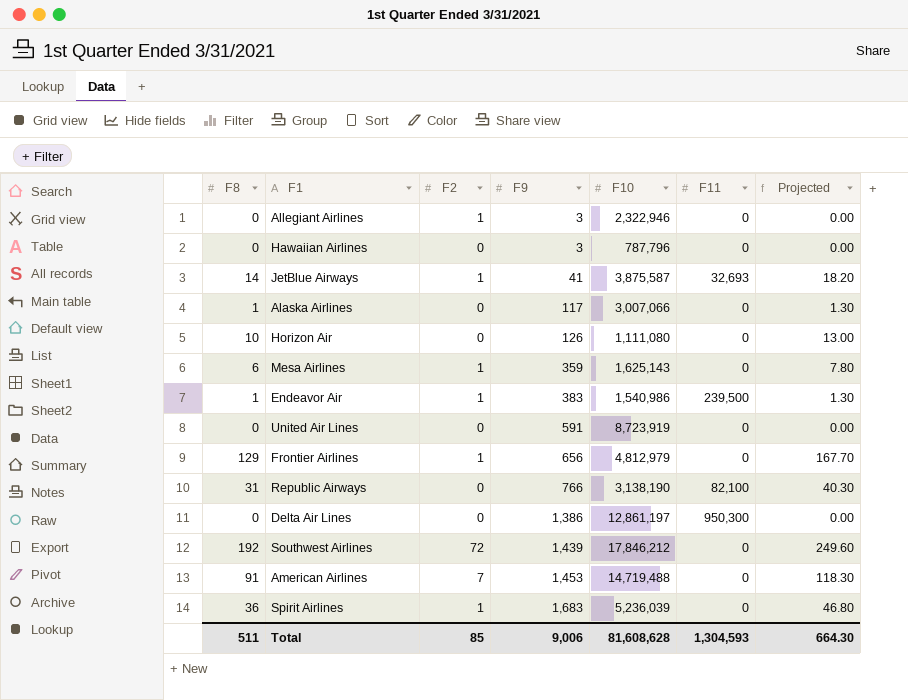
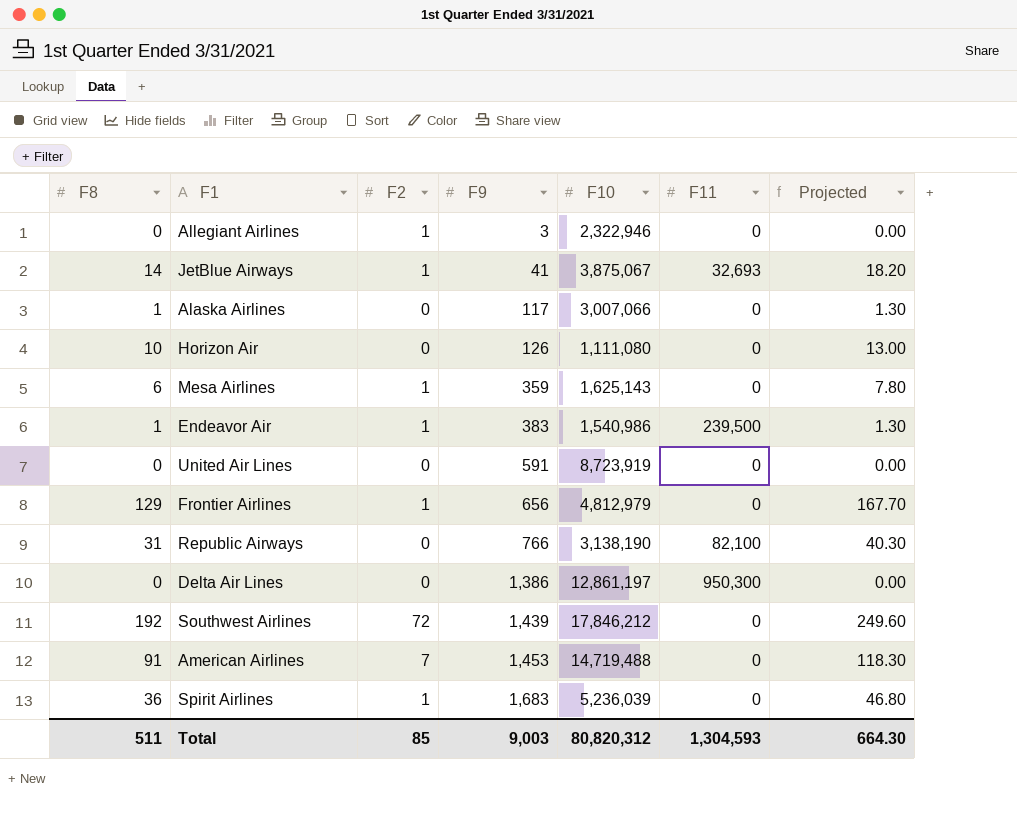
row Hawaiian Airlines: 0 | 0 | 3 | 787,796 | 0 | 0.00 -> none
JetBlue Airways | F10: 3,875,587 -> 3,875,067
Total | F9: 9,006 -> 9,003
Total | F10: 81,608,628 -> 80,820,312

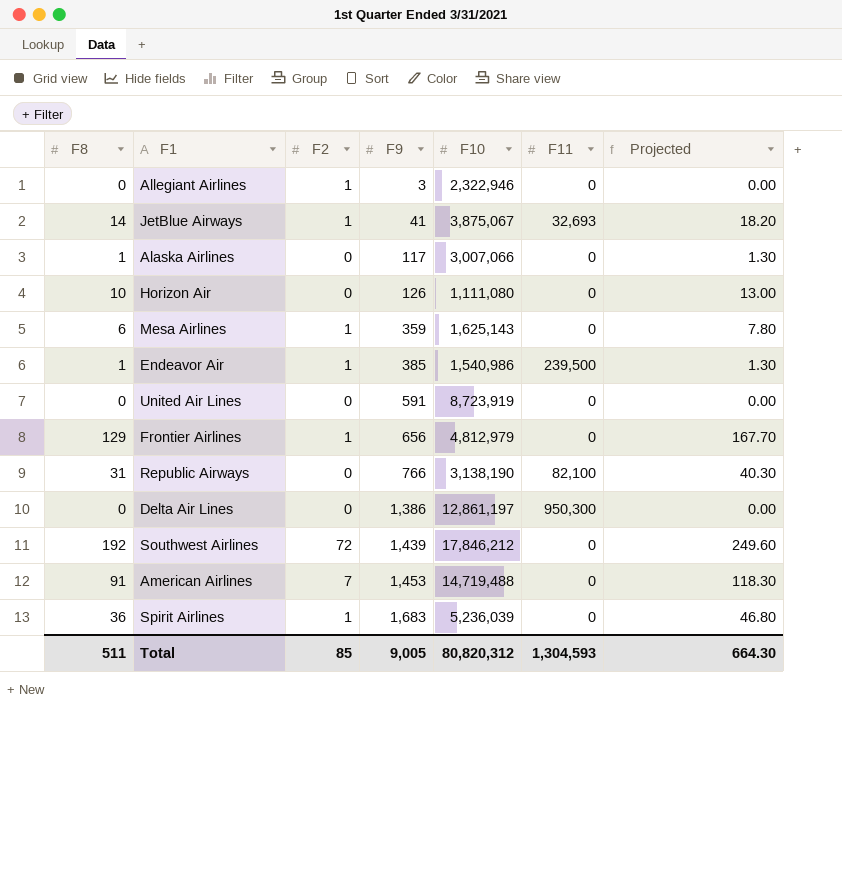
Endeavor Air | F9: 383 -> 385
Total | F9: 9,003 -> 9,005

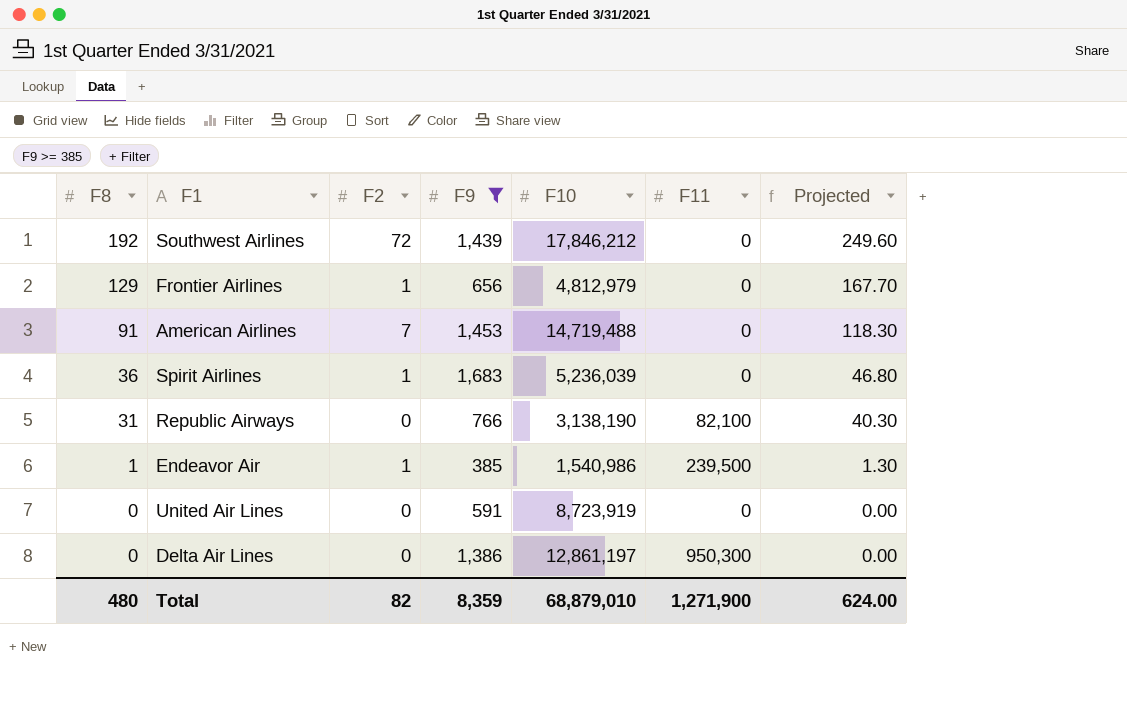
filter: none -> F9 >= 385
row order: F9 ascending -> F8 descending
Total | F8: 511 -> 480
Total | F2: 85 -> 82
Total | F9: 9,005 -> 8,359
Total | F10: 80,820,312 -> 68,879,010
Total | F11: 1,304,593 -> 1,271,900
Total | Projected: 664.30 -> 624.00

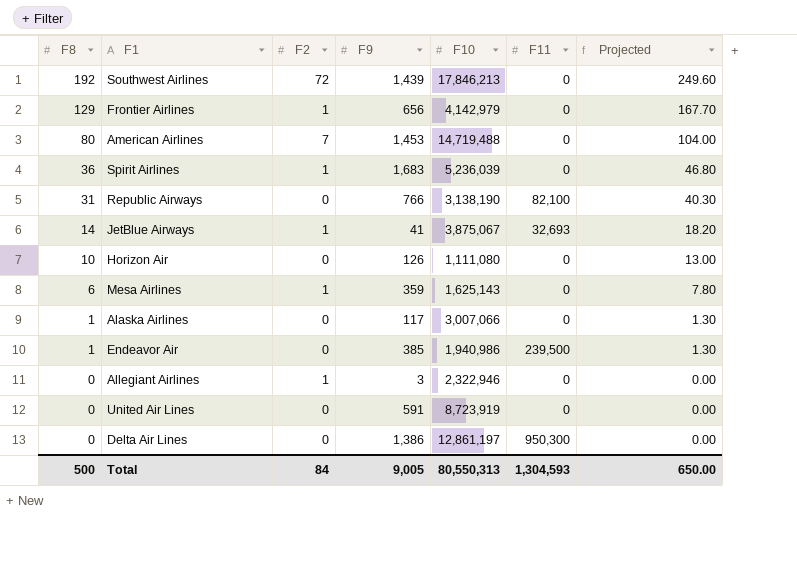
filter: F9 >= 385 -> none
Southwest Airlines | F10: 17,846,212 -> 17,846,213
Frontier Airlines | F10: 4,812,979 -> 4,142,979
American Airlines | F8: 91 -> 80
American Airlines | Projected: 118.30 -> 104.00
Endeavor Air | F2: 1 -> 0
Endeavor Air | F10: 1,540,986 -> 1,940,986
Total | F8: 480 -> 500
Total | F2: 82 -> 84
Total | F9: 8,359 -> 9,005
Total | F10: 68,879,010 -> 80,550,313
Total | F11: 1,271,900 -> 1,304,593
Total | Projected: 624.00 -> 650.00

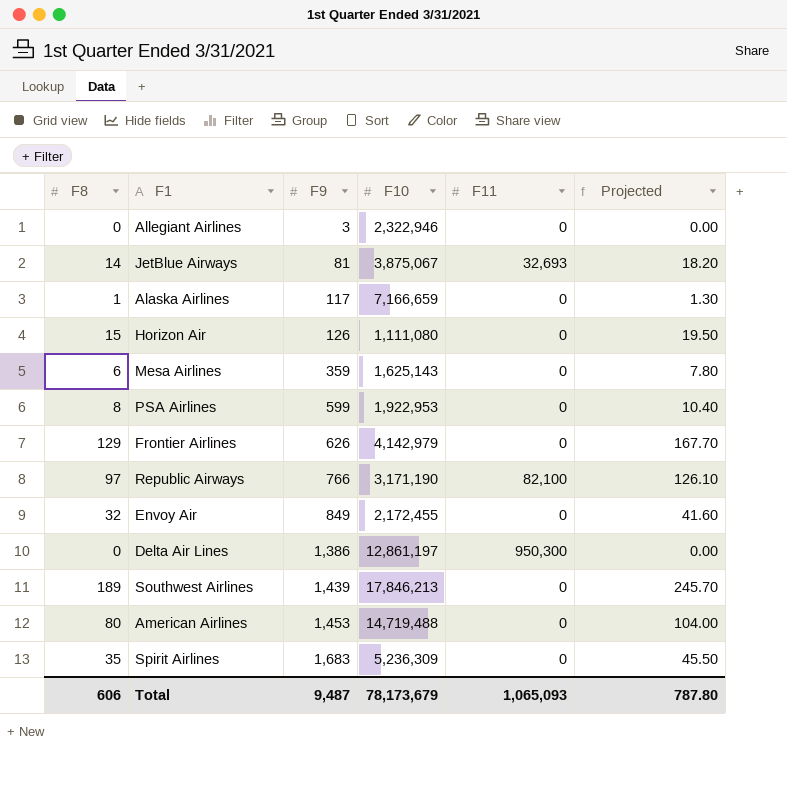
row order: F8 descending -> F9 ascending
column F2 | position: 3 -> none
row Endeavor Air: 1 | 0 | 385 | 1,940,986 | 239,500 | 1.30 -> none
row United Air Lines: 0 | 0 | 591 | 8,723,919 | 0 | 0.00 -> none
JetBlue Airways | F9: 41 -> 81
Alaska Airlines | F10: 3,007,066 -> 7,166,659
Horizon Air | F8: 10 -> 15
Horizon Air | Projected: 13.00 -> 19.50
row PSA Airlines: none -> 8 | 599 | 1,922,953 | 0 | 10.40
Frontier Airlines | F9: 656 -> 626
Republic Airways | F8: 31 -> 97
Republic Airways | F10: 3,138,190 -> 3,171,190
Republic Airways | Projected: 40.30 -> 126.10
row Envoy Air: none -> 32 | 849 | 2,172,455 | 0 | 41.60
Southwest Airlines | F8: 192 -> 189
Southwest Airlines | Projected: 249.60 -> 245.70
Spirit Airlines | F8: 36 -> 35
Spirit Airlines | F10: 5,236,039 -> 5,236,309
Spirit Airlines | Projected: 46.80 -> 45.50
Total | F8: 500 -> 606
Total | F9: 9,005 -> 9,487
Total | F10: 80,550,313 -> 78,173,679
Total | F11: 1,304,593 -> 1,065,093
Total | Projected: 650.00 -> 787.80

